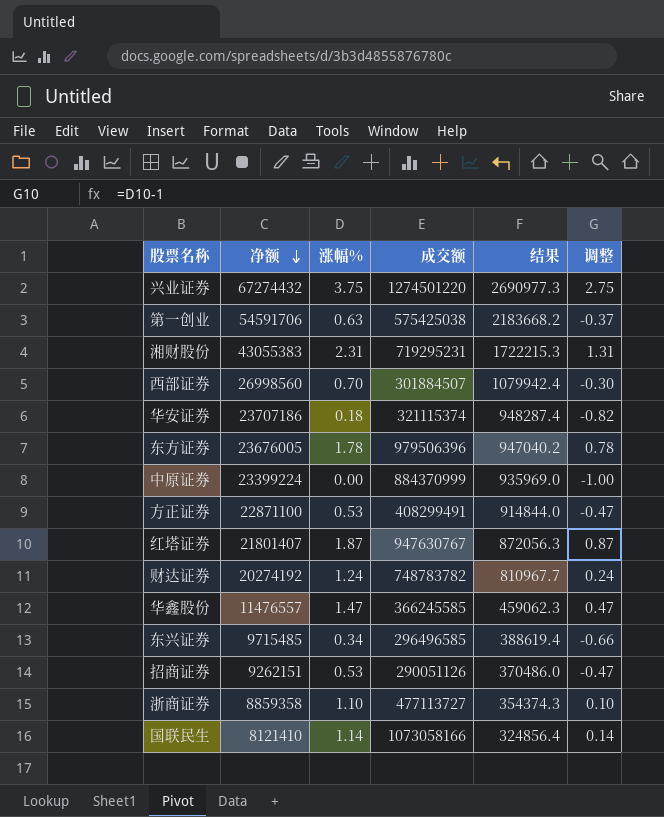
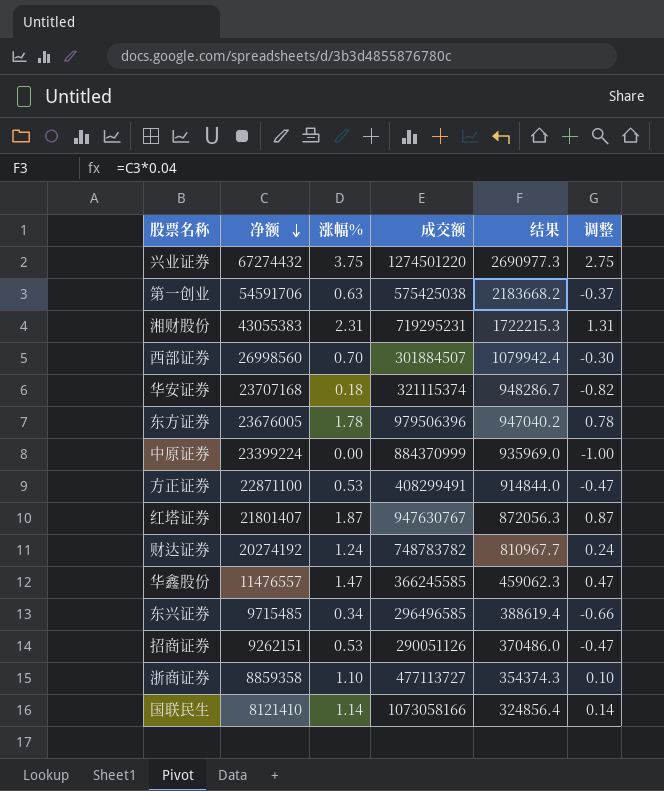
华安证券 | 净额: 23707186 -> 23707168
华安证券 | 结果: 948287.4 -> 948286.7

